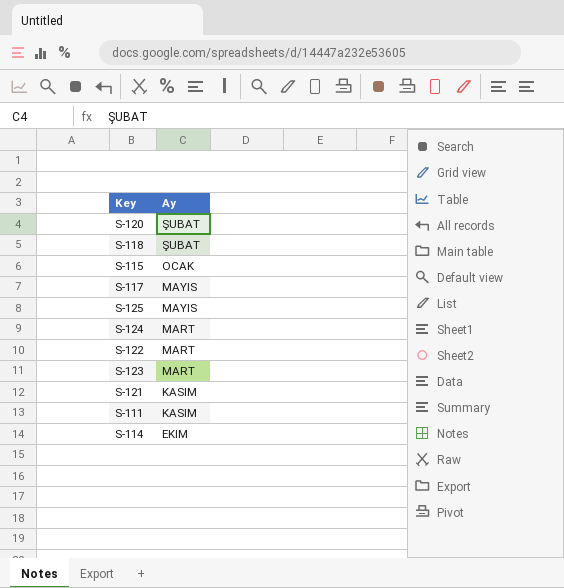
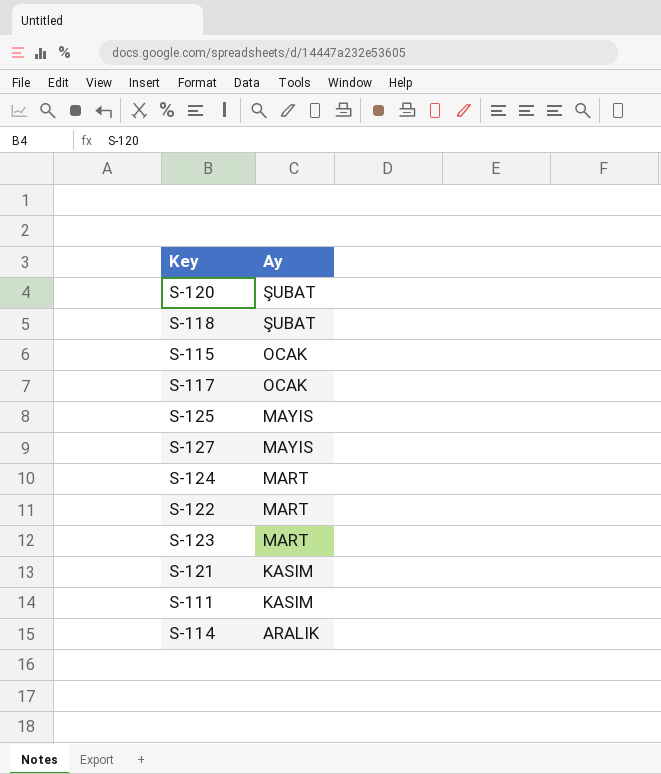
S-117 | Ay: MAYIS -> OCAK
row S-127: none -> MAYIS
S-114 | Ay: EKIM -> ARALIK

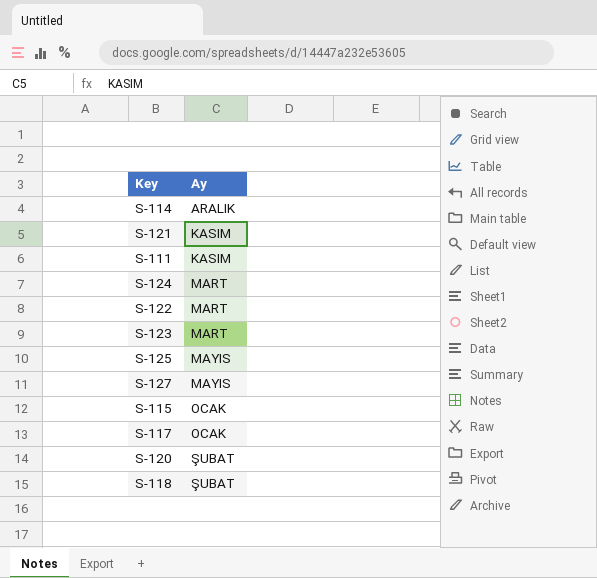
row order: Ay descending -> Ay ascending

